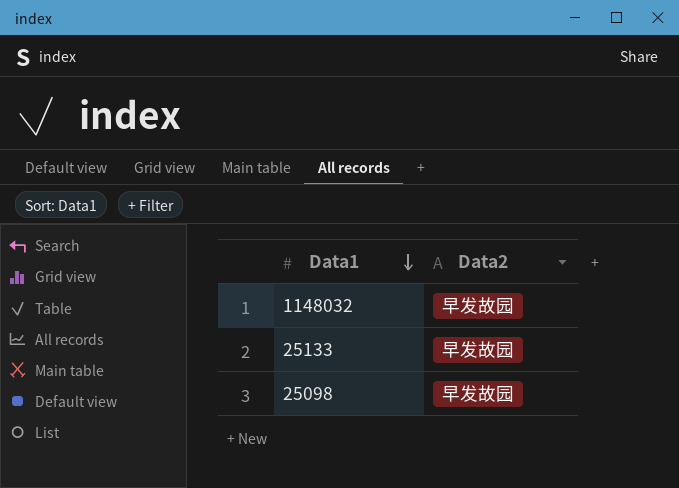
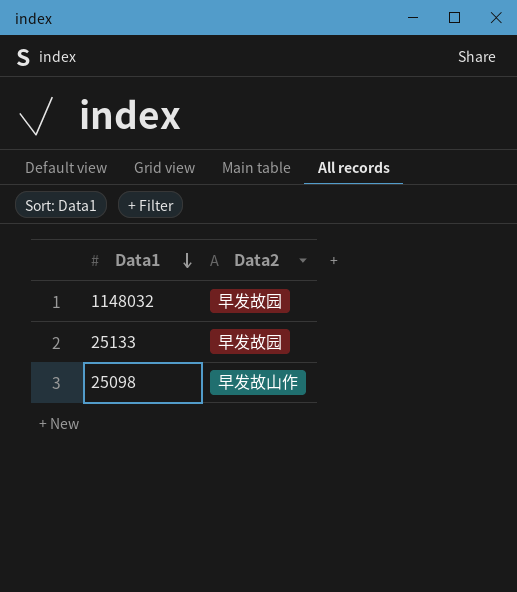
25098 | Data2: 早发故园 -> 早发故山作

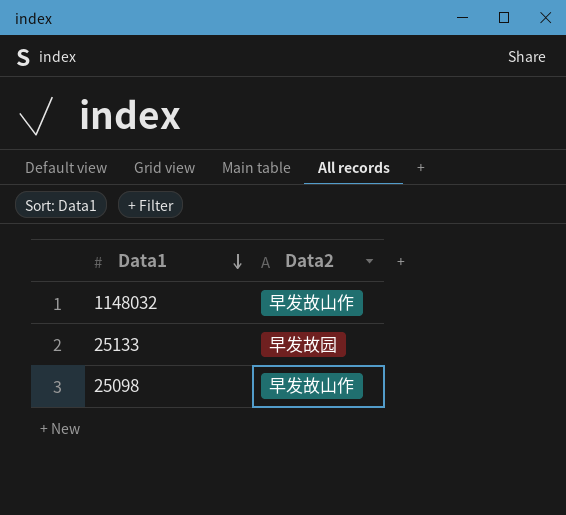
1148032 | Data2: 早发故园 -> 早发故山作

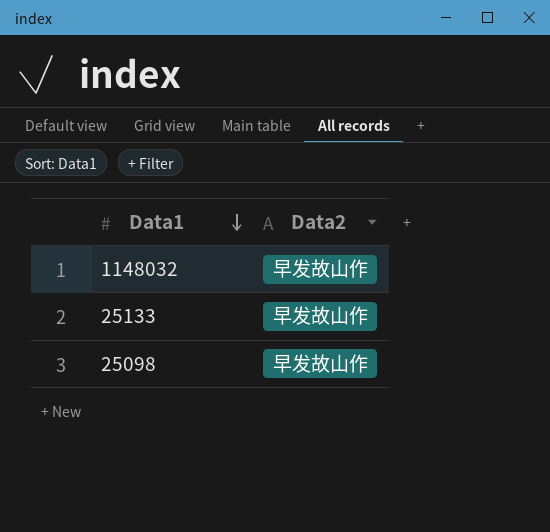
25133 | Data2: 早发故园 -> 早发故山作

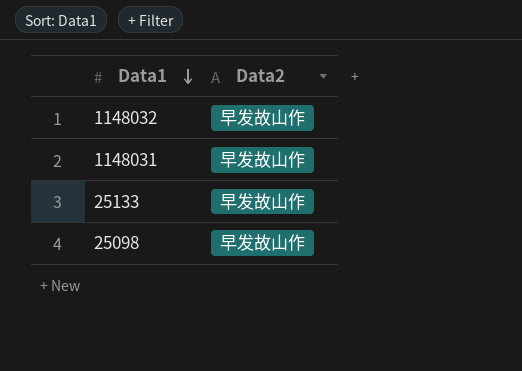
row 1148031: none -> 早发故山作

